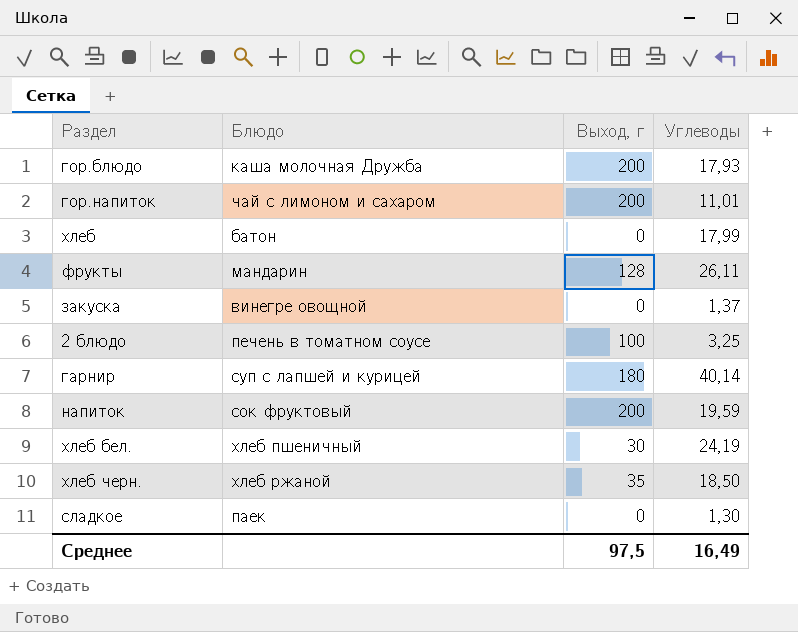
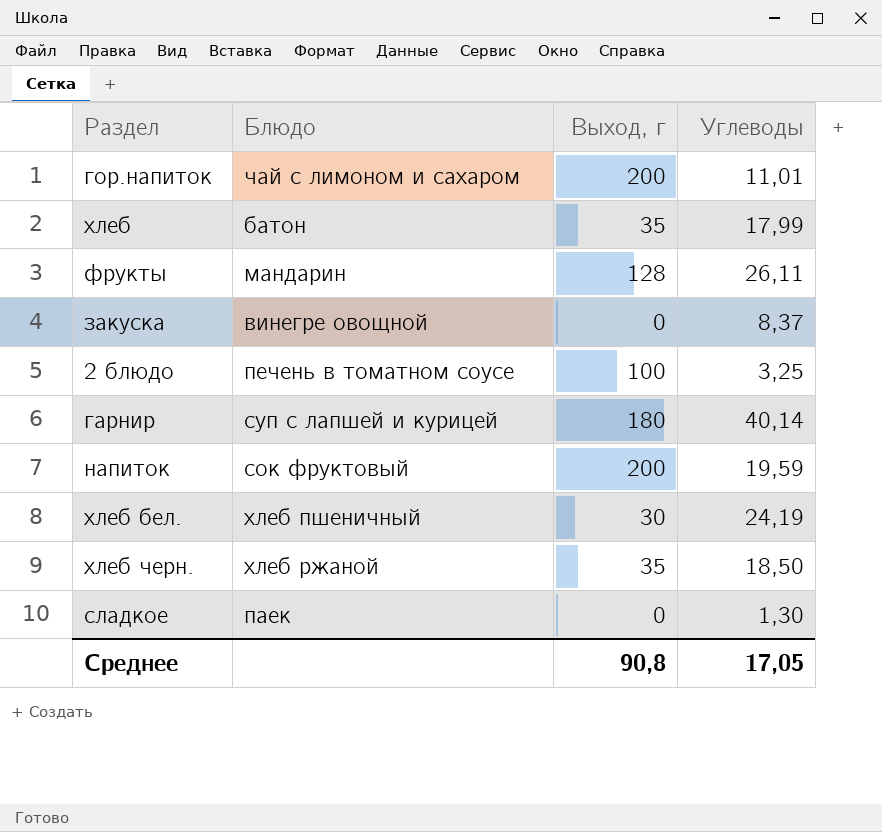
row гор.блюдо: каша молочная Дружба | 200 | 17,93 -> none
хлеб | Выход, г: 0 -> 35
закуска | Углеводы: 1,37 -> 8,37
Среднее | Выход, г: 97,5 -> 90,8
Среднее | Углеводы: 16,49 -> 17,05

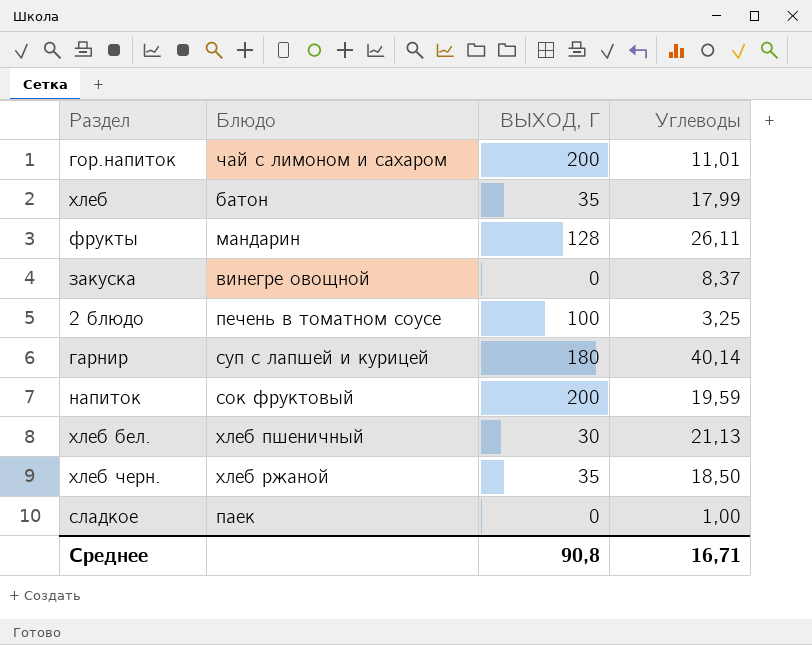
column name: Выход, г -> ВЫХОД, Г
хлеб бел. | Углеводы: 24,19 -> 21,13
сладкое | Углеводы: 1,30 -> 1,00
Среднее | Углеводы: 17,05 -> 16,71

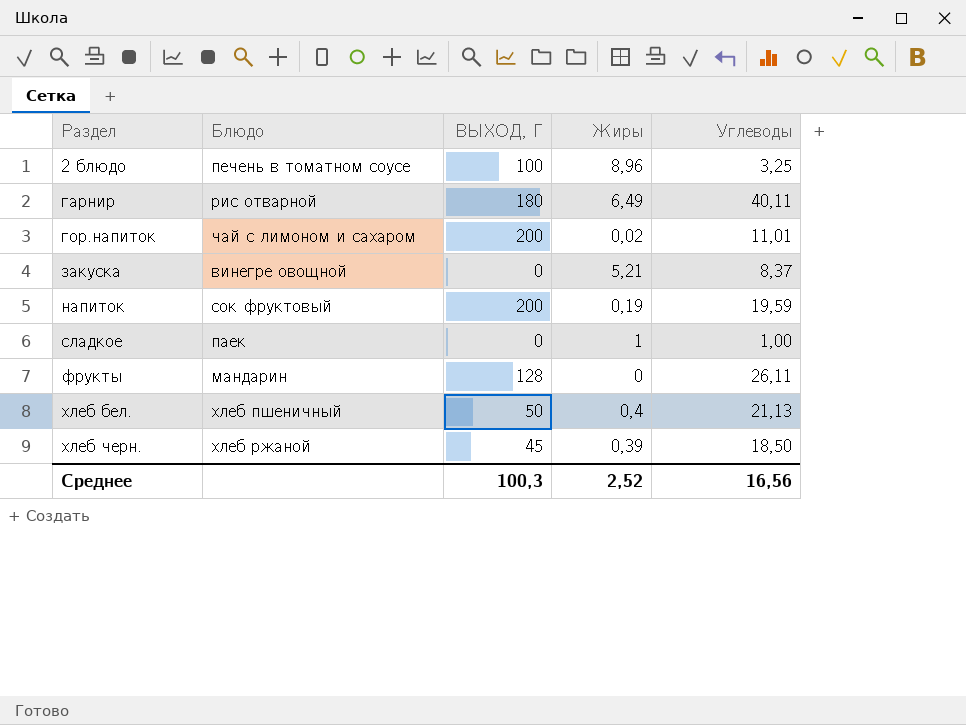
row order: none -> Раздел ascending
column Жиры | position: none -> 4
row хлеб: батон | 35 | 17,99 -> none
гарнир | Блюдо: суп с лапшей и курицей -> рис отварной
гарнир | Углеводы: 40,14 -> 40,11
хлеб бел. | ВЫХОД, Г: 30 -> 50
хлеб черн. | ВЫХОД, Г: 35 -> 45
Среднее | ВЫХОД, Г: 90,8 -> 100,3
Среднее | Углеводы: 16,71 -> 16,56

